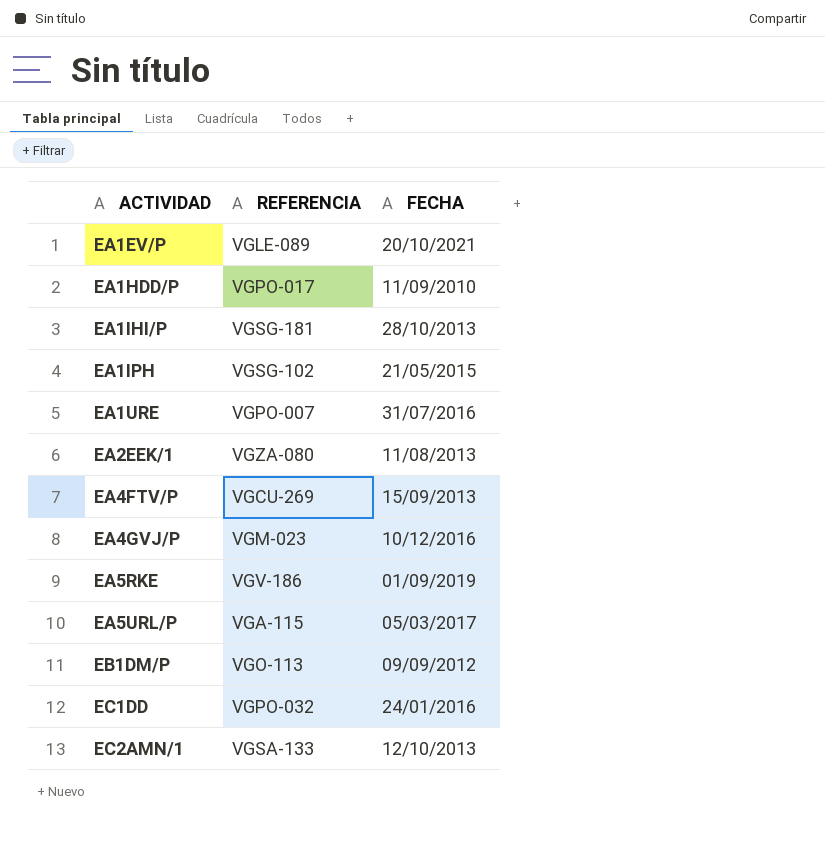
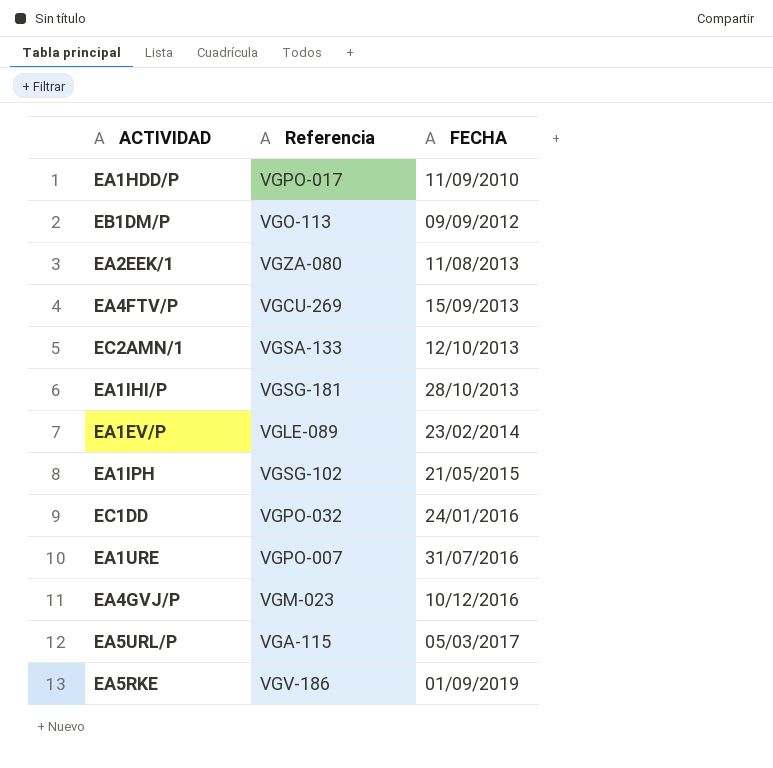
row order: ACTIVIDAD ascending -> FECHA ascending
column name: REFERENCIA -> Referencia
EA1EV/P | FECHA: 20/10/2021 -> 23/02/2014

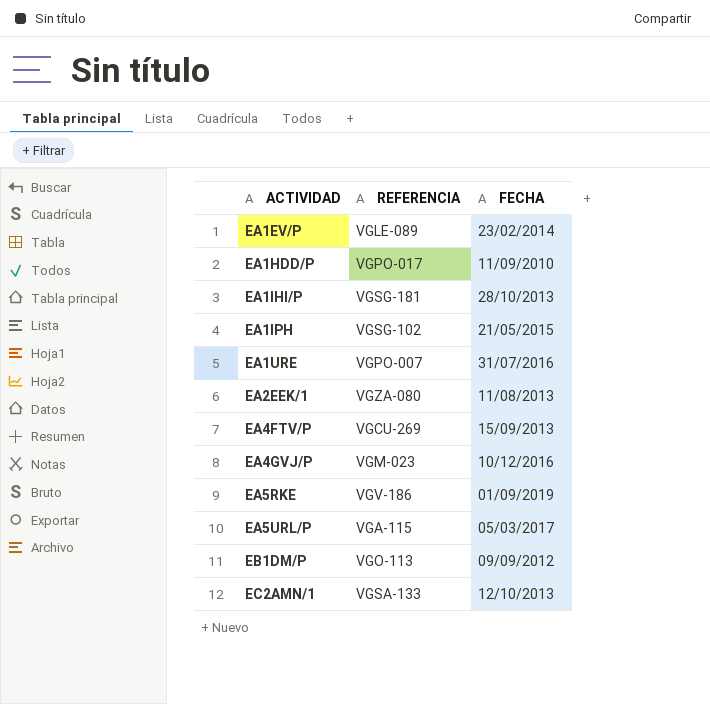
row order: FECHA ascending -> ACTIVIDAD ascending
column name: Referencia -> REFERENCIA
row EC1DD: VGPO-032 | 24/01/2016 -> none

